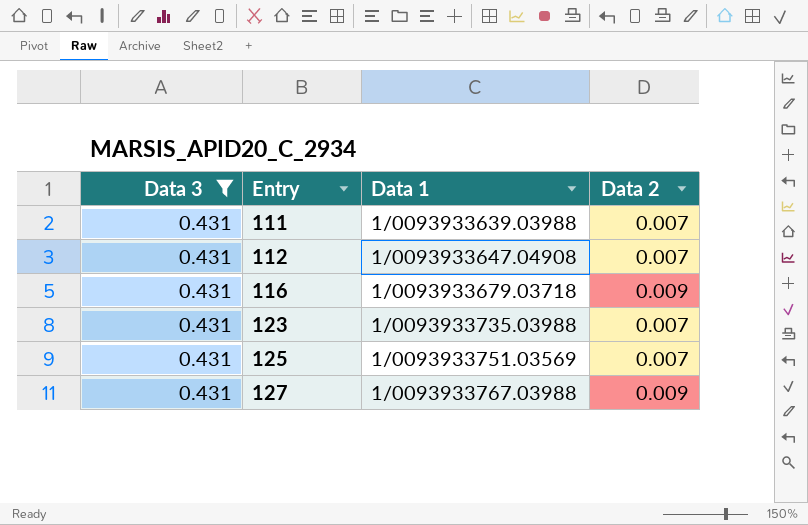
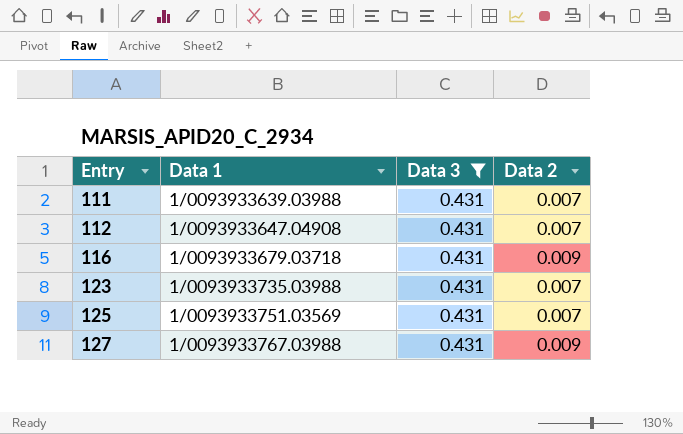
column Data 3 | position: 1 -> 3

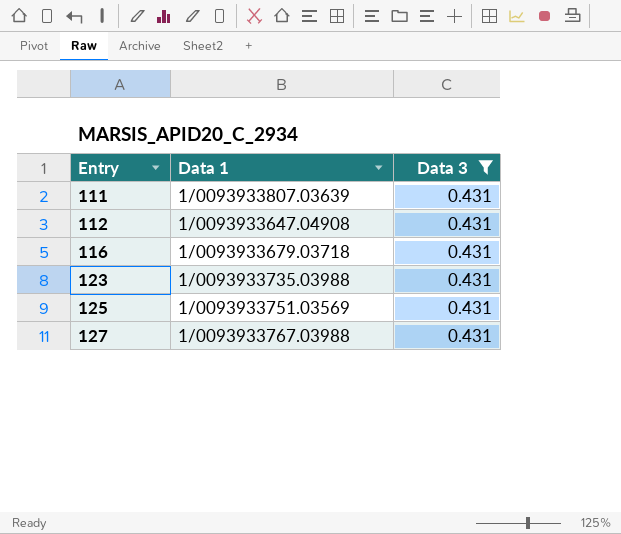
column Data 2 | position: 4 -> none
111 | Data 1: 1/0093933639.03988 -> 1/0093933807.03639

